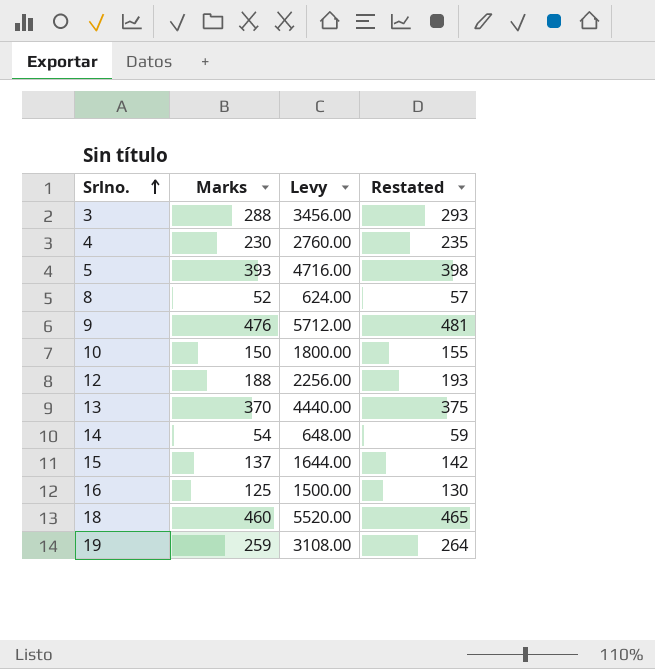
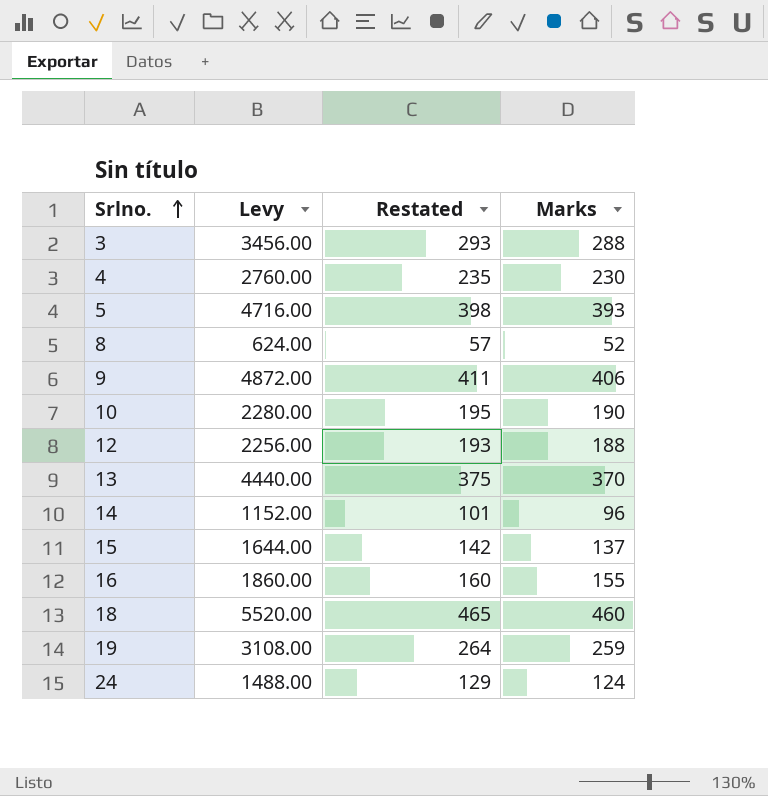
column Marks | position: 2 -> 4
9 | Levy: 5712.00 -> 4872.00
9 | Restated: 481 -> 411
9 | Marks: 476 -> 406
10 | Levy: 1800.00 -> 2280.00
10 | Restated: 155 -> 195
10 | Marks: 150 -> 190
14 | Levy: 648.00 -> 1152.00
14 | Restated: 59 -> 101
14 | Marks: 54 -> 96
16 | Levy: 1500.00 -> 1860.00
16 | Restated: 130 -> 160
16 | Marks: 125 -> 155
row 24: none -> 1488.00 | 129 | 124

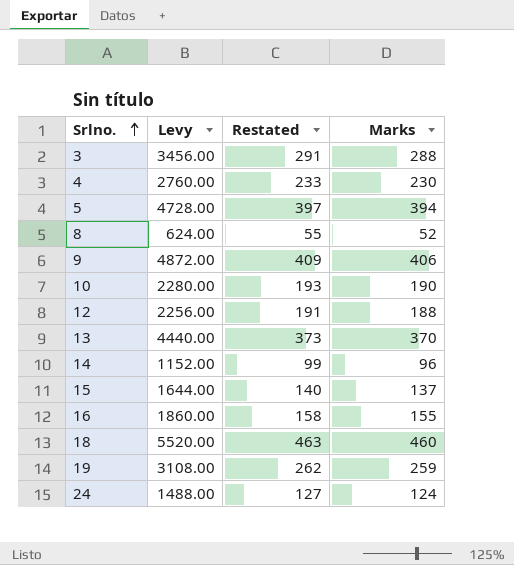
column Restated | formula: [Marks] + 5 -> [Marks] + 3
5 | Levy: 4716.00 -> 4728.00
5 | Marks: 393 -> 394

